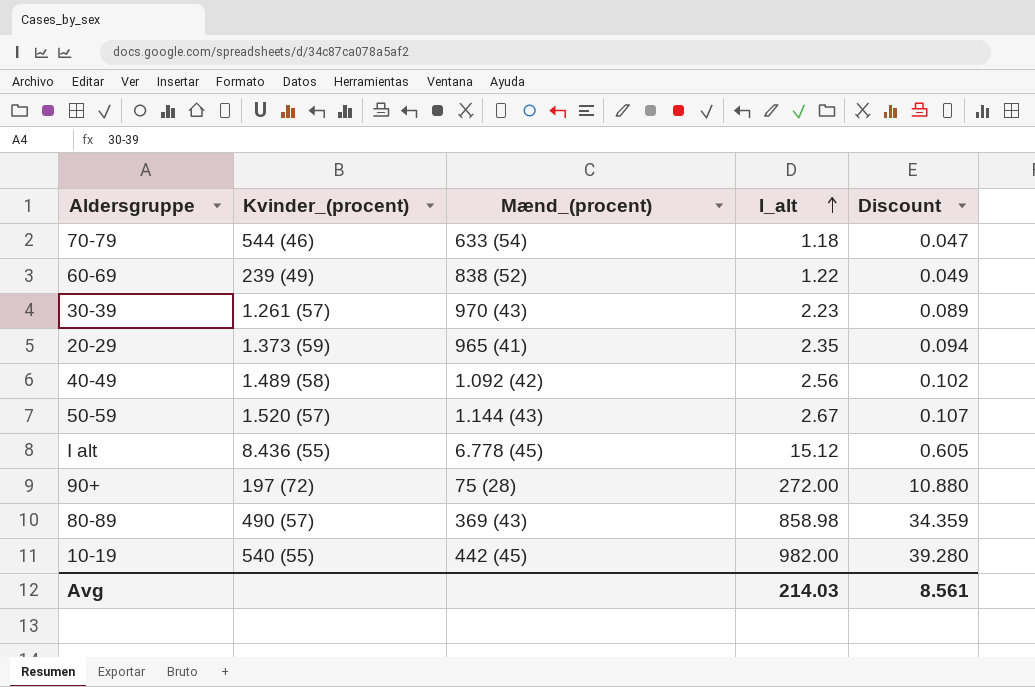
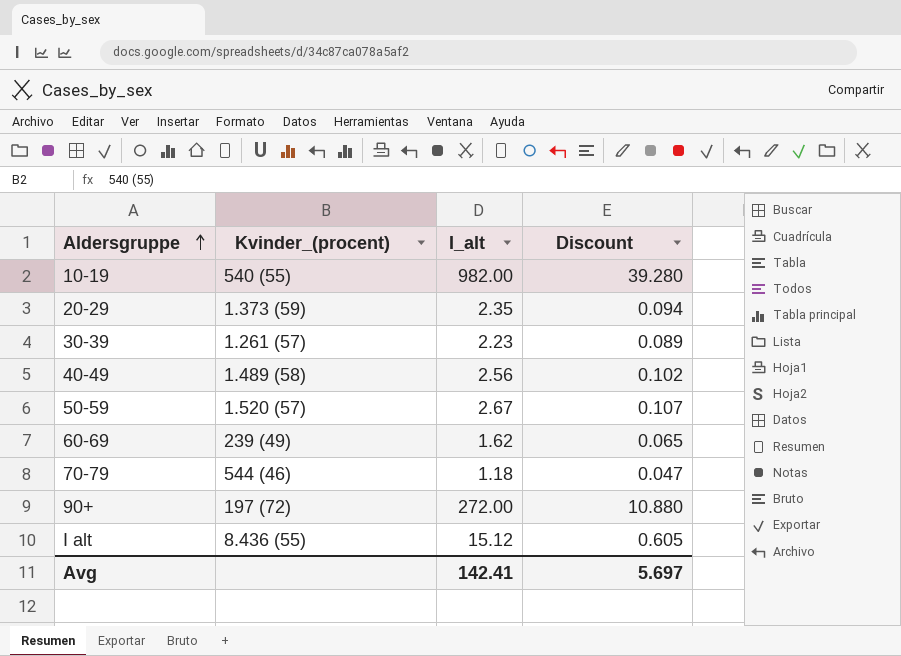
row order: I_alt ascending -> Aldersgruppe ascending
column Mænd_(procent) | position: 3 -> none
row 80-89: 490 (57) | 369 (43) | 858.98 | 34.359 -> none
60-69 | I_alt: 1.22 -> 1.62
60-69 | Discount: 0.049 -> 0.065
Avg | I_alt: 214.03 -> 142.41
Avg | Discount: 8.561 -> 5.697

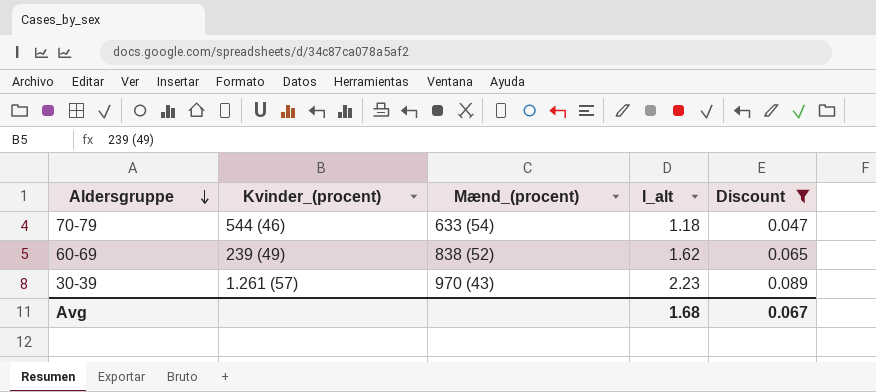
filter: none -> Discount <= 0.089
row order: Aldersgruppe ascending -> Aldersgruppe descending
column Mænd_(procent) | position: none -> 3
Avg | I_alt: 142.41 -> 1.68
Avg | Discount: 5.697 -> 0.067

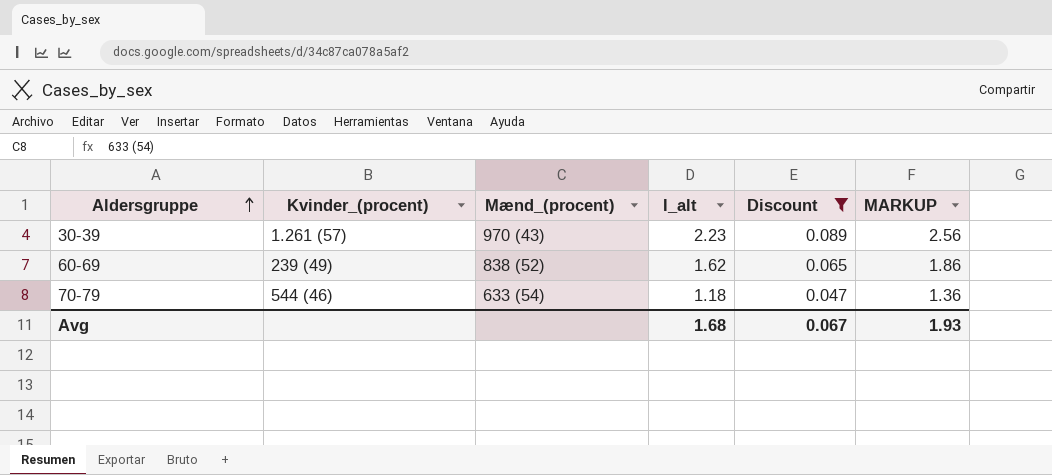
row order: Aldersgruppe descending -> Aldersgruppe ascending
column MARKUP | formula: none -> [I_alt] * 1.15

